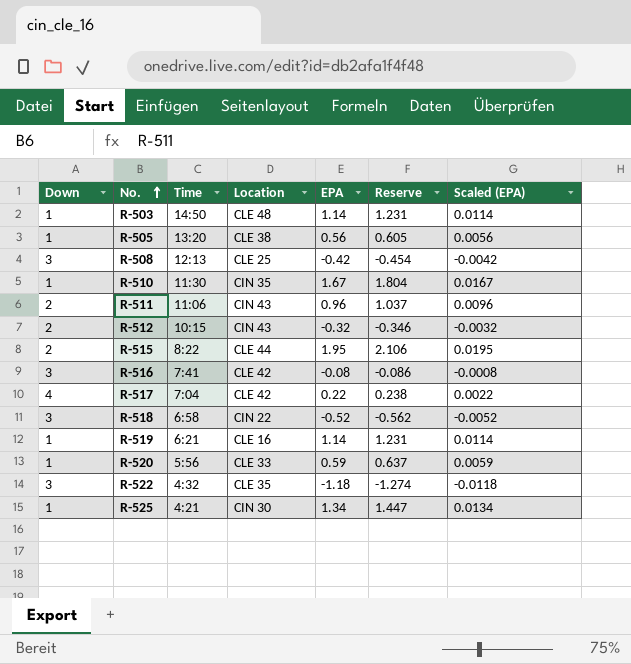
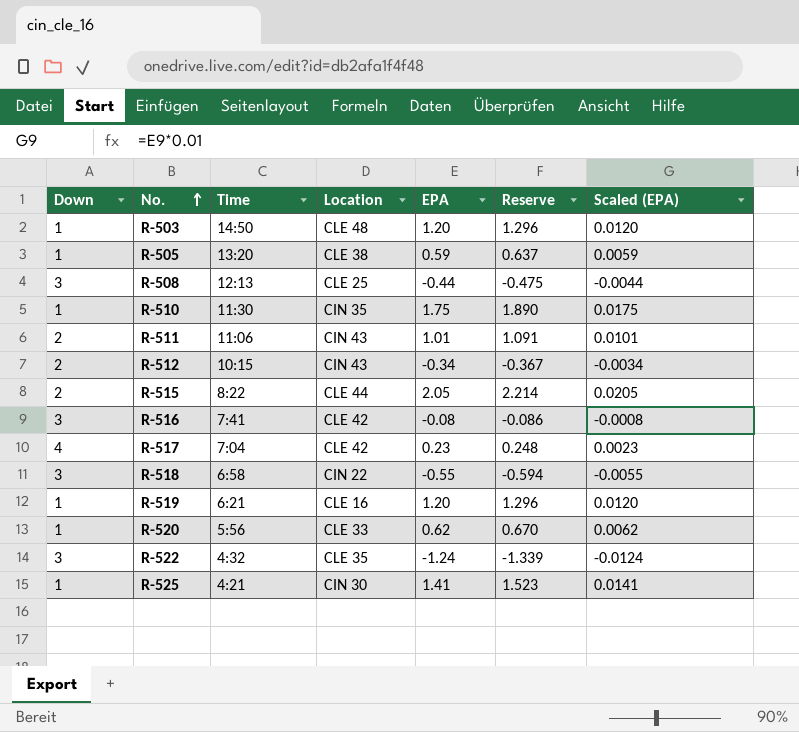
R-503 | EPA: 1.14 -> 1.20
R-503 | Reserve: 1.231 -> 1.296
R-503 | Scaled (EPA): 0.0114 -> 0.0120
R-505 | EPA: 0.56 -> 0.59
R-505 | Reserve: 0.605 -> 0.637
R-505 | Scaled (EPA): 0.0056 -> 0.0059
R-508 | EPA: -0.42 -> -0.44
R-508 | Reserve: -0.454 -> -0.475
R-508 | Scaled (EPA): -0.0042 -> -0.0044
R-510 | EPA: 1.67 -> 1.75
R-510 | Reserve: 1.804 -> 1.890
R-510 | Scaled (EPA): 0.0167 -> 0.0175
R-511 | EPA: 0.96 -> 1.01
R-511 | Reserve: 1.037 -> 1.091
R-511 | Scaled (EPA): 0.0096 -> 0.0101
R-512 | EPA: -0.32 -> -0.34
R-512 | Reserve: -0.346 -> -0.367
R-512 | Scaled (EPA): -0.0032 -> -0.0034
R-515 | EPA: 1.95 -> 2.05
R-515 | Reserve: 2.106 -> 2.214
R-515 | Scaled (EPA): 0.0195 -> 0.0205
R-517 | EPA: 0.22 -> 0.23
R-517 | Reserve: 0.238 -> 0.248
R-517 | Scaled (EPA): 0.0022 -> 0.0023
R-518 | EPA: -0.52 -> -0.55
R-518 | Reserve: -0.562 -> -0.594
R-518 | Scaled (EPA): -0.0052 -> -0.0055
R-519 | EPA: 1.14 -> 1.20
R-519 | Reserve: 1.231 -> 1.296
R-519 | Scaled (EPA): 0.0114 -> 0.0120
R-520 | EPA: 0.59 -> 0.62
R-520 | Reserve: 0.637 -> 0.670
R-520 | Scaled (EPA): 0.0059 -> 0.0062
R-522 | EPA: -1.18 -> -1.24
R-522 | Reserve: -1.274 -> -1.339
R-522 | Scaled (EPA): -0.0118 -> -0.0124
R-525 | EPA: 1.34 -> 1.41
R-525 | Reserve: 1.447 -> 1.523
R-525 | Scaled (EPA): 0.0134 -> 0.0141

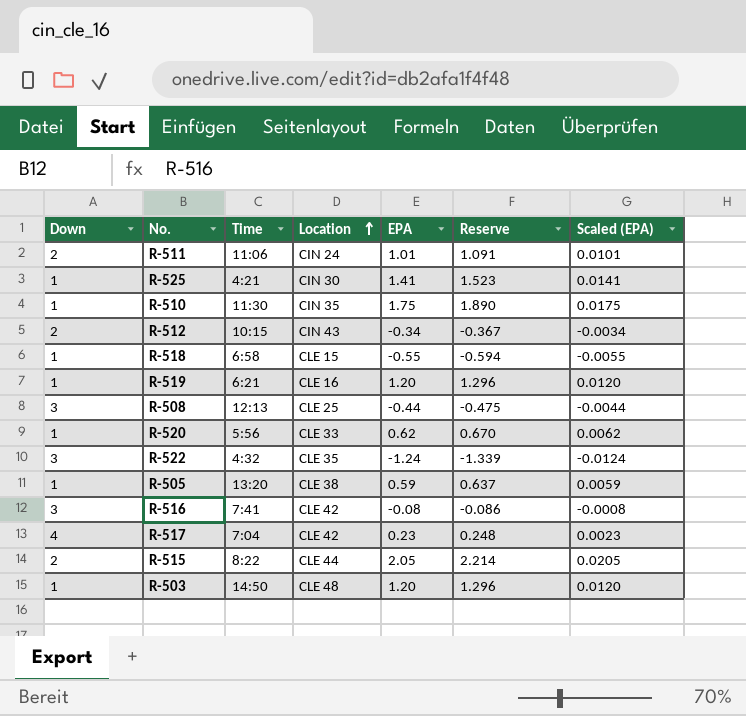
row order: No. ascending -> Location ascending
R-511 | Location: CIN 43 -> CIN 24
R-518 | Down: 3 -> 1
R-518 | Location: CIN 22 -> CLE 15

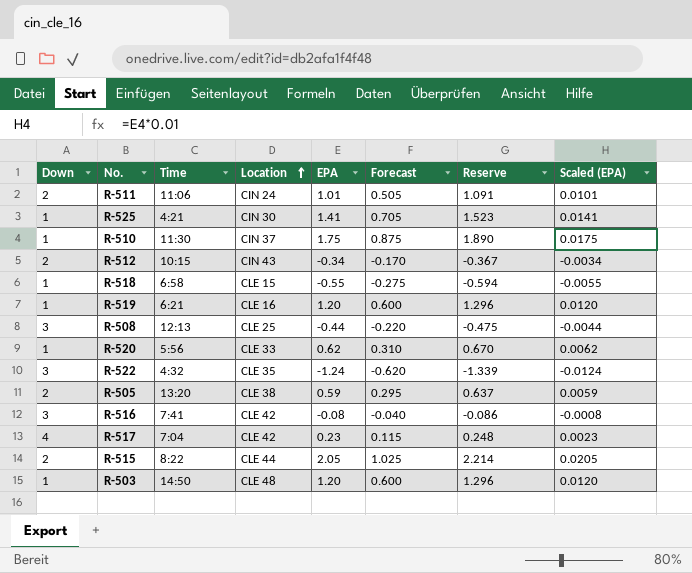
column Forecast | formula: none -> [EPA] * 0.5
R-510 | Location: CIN 35 -> CIN 37
R-505 | Down: 1 -> 2

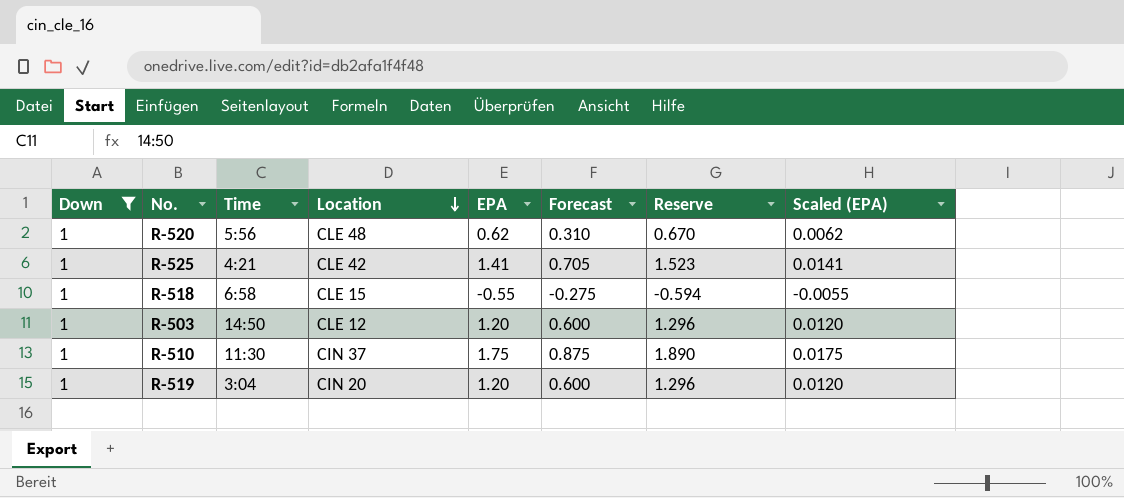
filter: none -> Down = 1
row order: Location ascending -> Location descending
R-520 | Location: CLE 33 -> CLE 48
R-525 | Location: CIN 30 -> CLE 42
R-503 | Location: CLE 48 -> CLE 12
R-519 | Time: 6:21 -> 3:04
R-519 | Location: CLE 16 -> CIN 20

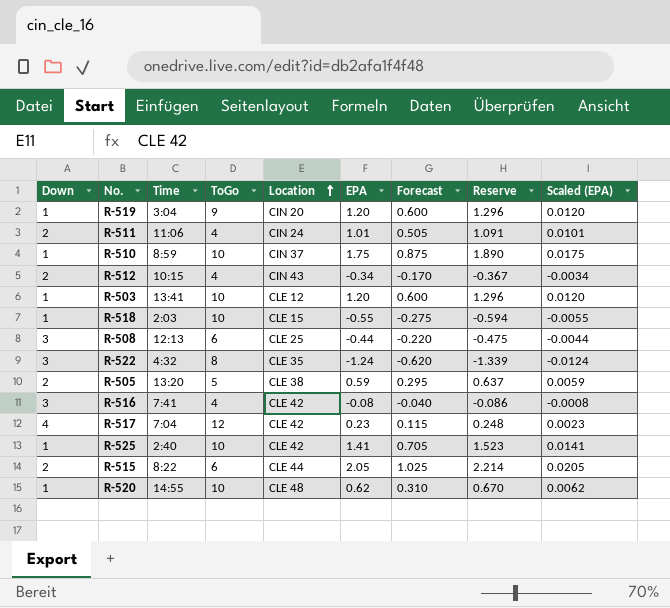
filter: Down = 1 -> none
row order: Location descending -> Location ascending
column ToGo | position: none -> 4
R-510 | Time: 11:30 -> 8:59
R-503 | Time: 14:50 -> 13:41
R-518 | Time: 6:58 -> 2:03
R-525 | Time: 4:21 -> 2:40
R-520 | Time: 5:56 -> 14:55

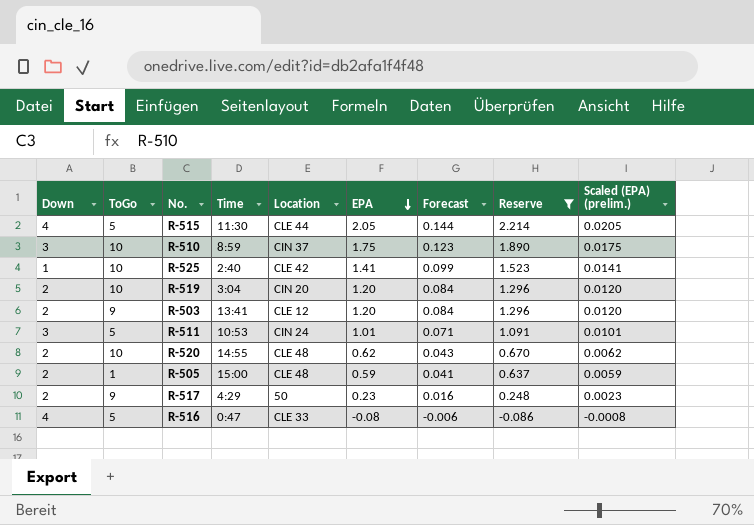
filter: none -> Reserve >= -0.086
row order: Location ascending -> EPA descending
column ToGo | position: 4 -> 2
column Forecast | formula: [EPA] * 0.5 -> [EPA] * 0.07
column name: Scaled (EPA) -> Scaled (EPA) (prelim.)
R-515 | Down: 2 -> 4
R-515 | ToGo: 6 -> 5
R-515 | Time: 8:22 -> 11:30
R-510 | Down: 1 -> 3
R-519 | Down: 1 -> 2
R-519 | ToGo: 9 -> 10
R-503 | Down: 1 -> 2
R-503 | ToGo: 10 -> 9
R-511 | Down: 2 -> 3
R-511 | ToGo: 4 -> 5
R-511 | Time: 11:06 -> 10:53
R-520 | Down: 1 -> 2
R-505 | ToGo: 5 -> 1
R-505 | Time: 13:20 -> 15:00
R-505 | Location: CLE 38 -> CLE 48
R-517 | Down: 4 -> 2
R-517 | ToGo: 12 -> 9
R-517 | Time: 7:04 -> 4:29
R-517 | Location: CLE 42 -> 50
R-516 | Down: 3 -> 4
R-516 | ToGo: 4 -> 5
R-516 | Time: 7:41 -> 0:47
R-516 | Location: CLE 42 -> CLE 33

